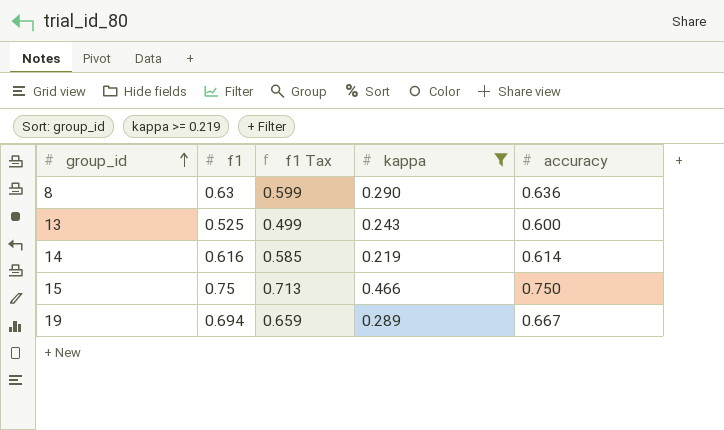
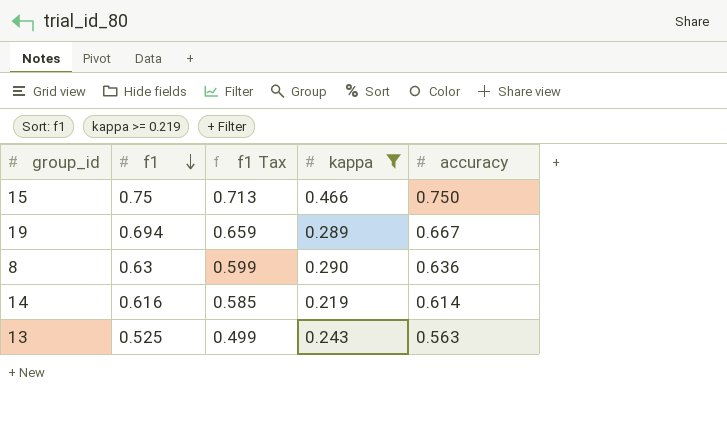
row order: group_id ascending -> f1 descending
13 | accuracy: 0.600 -> 0.563

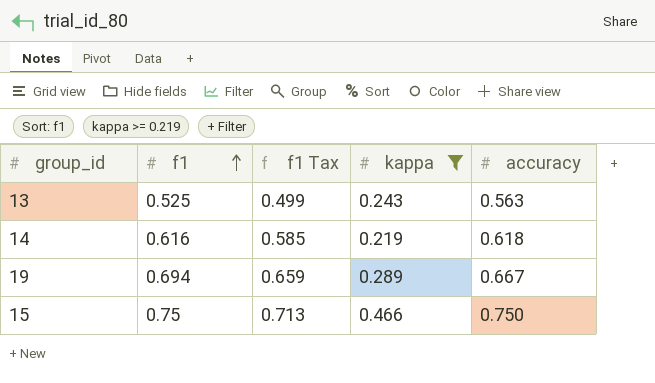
row order: f1 descending -> f1 ascending
row 8: 0.63 | 0.599 | 0.290 | 0.636 -> none
14 | accuracy: 0.614 -> 0.618

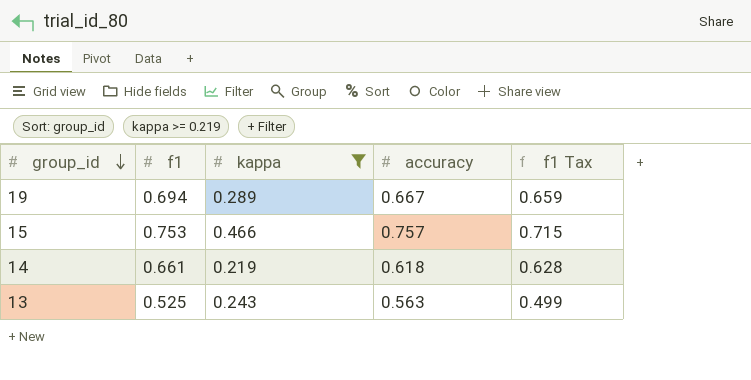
row order: f1 ascending -> group_id descending
column f1 Tax | position: 3 -> 5
15 | f1: 0.75 -> 0.753
15 | accuracy: 0.750 -> 0.757
15 | f1 Tax: 0.713 -> 0.715
14 | f1: 0.616 -> 0.661
14 | f1 Tax: 0.585 -> 0.628

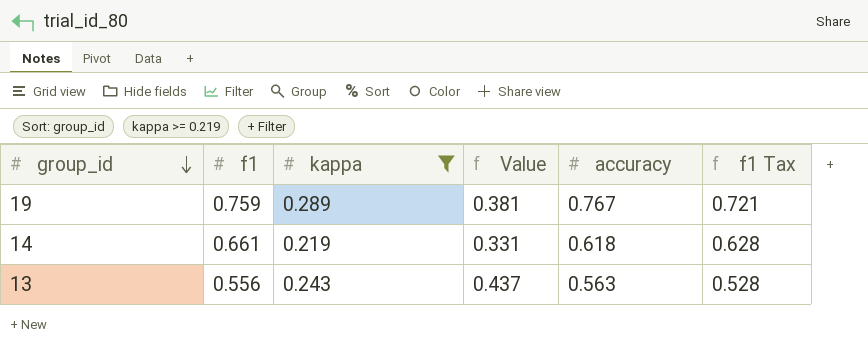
column Value | formula: none -> [kappa] / [f1]
row 15: 0.753 | 0.466 | 0.757 | 0.715 -> none
19 | f1: 0.694 -> 0.759
19 | accuracy: 0.667 -> 0.767
19 | f1 Tax: 0.659 -> 0.721
13 | f1: 0.525 -> 0.556
13 | f1 Tax: 0.499 -> 0.528

